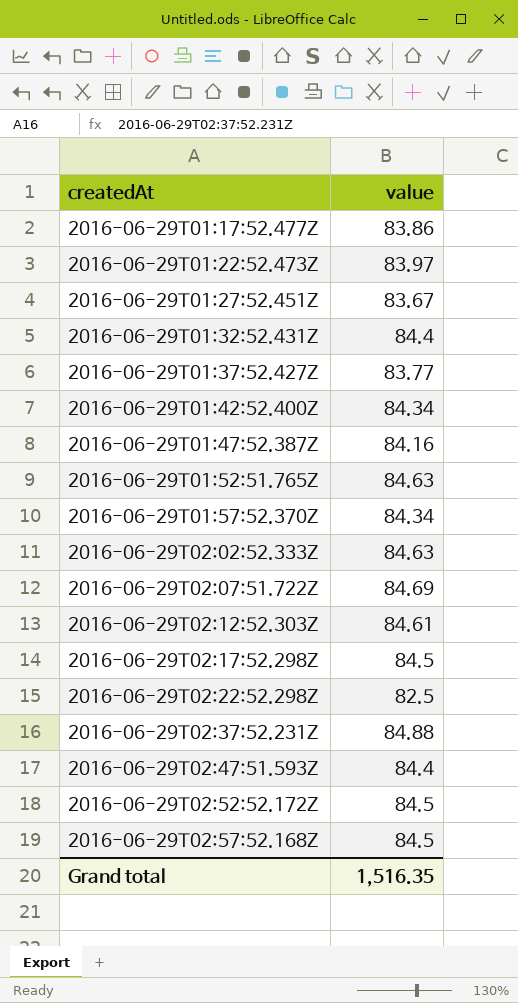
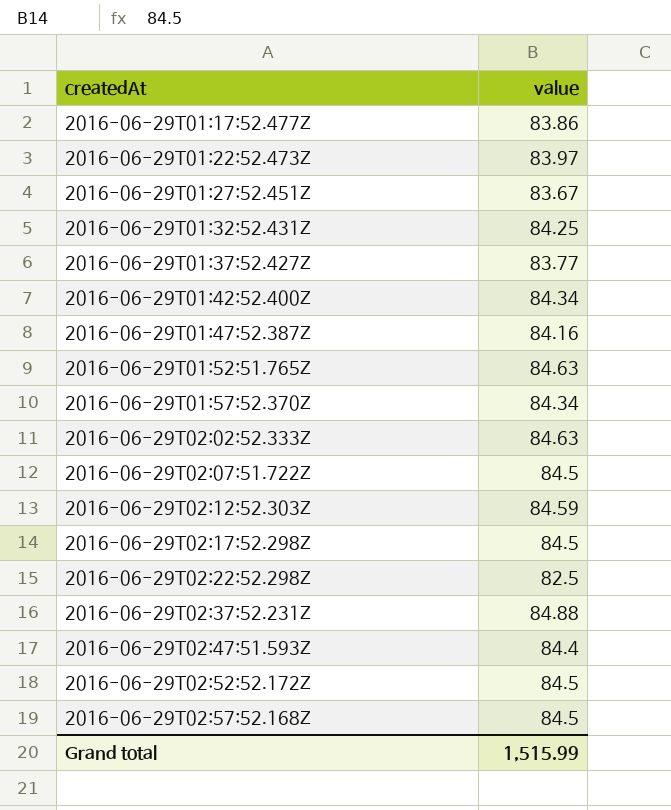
2016-06-29T01:32:52.431Z | value: 84.4 -> 84.25
2016-06-29T02:07:51.722Z | value: 84.69 -> 84.5
2016-06-29T02:12:52.303Z | value: 84.61 -> 84.59
Grand total | value: 1,516.35 -> 1,515.99

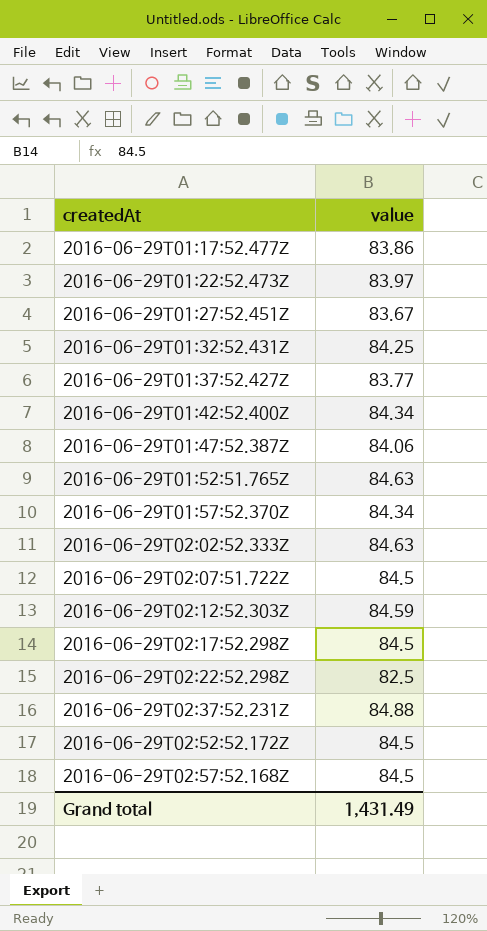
row 2016-06-29T02:47:51.593Z: 84.4 -> none
2016-06-29T01:47:52.387Z | value: 84.16 -> 84.06
Grand total | value: 1,515.99 -> 1,431.49

